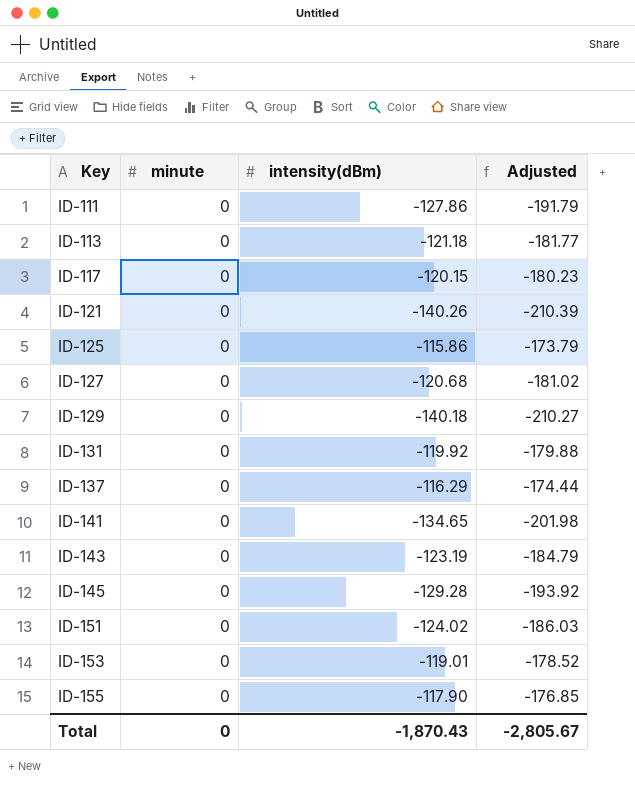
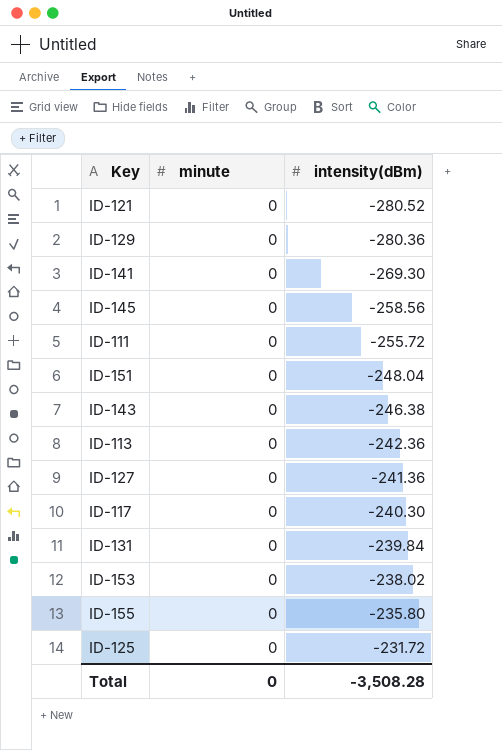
row order: Key ascending -> intensity(dBm) ascending
column Adjusted | formula: [intensity(dBm)] * 1.5 -> none
row ID-137: 0 | -116.29 | -174.44 -> none
ID-121 | intensity(dBm): -140.26 -> -280.52
ID-129 | intensity(dBm): -140.18 -> -280.36
ID-141 | intensity(dBm): -134.65 -> -269.30
ID-145 | intensity(dBm): -129.28 -> -258.56
ID-111 | intensity(dBm): -127.86 -> -255.72
ID-151 | intensity(dBm): -124.02 -> -248.04
ID-143 | intensity(dBm): -123.19 -> -246.38
ID-113 | intensity(dBm): -121.18 -> -242.36
ID-127 | intensity(dBm): -120.68 -> -241.36
ID-117 | intensity(dBm): -120.15 -> -240.30
ID-131 | intensity(dBm): -119.92 -> -239.84
ID-153 | intensity(dBm): -119.01 -> -238.02
ID-155 | intensity(dBm): -117.90 -> -235.80
ID-125 | intensity(dBm): -115.86 -> -231.72
Total | intensity(dBm): -1,870.43 -> -3,508.28

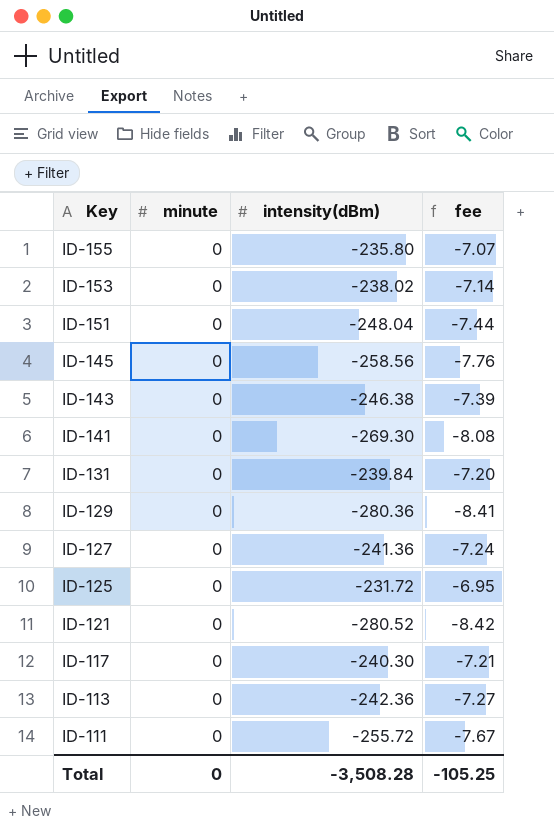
row order: intensity(dBm) ascending -> Key descending
column fee | formula: none -> [intensity(dBm)] * 0.03

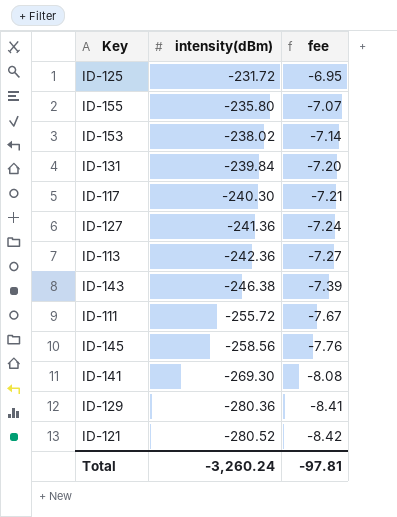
row order: Key descending -> intensity(dBm) descending
column minute | position: 2 -> none
row ID-151: 0 | -248.04 | -7.44 -> none
Total | intensity(dBm): -3,508.28 -> -3,260.24
Total | fee: -105.25 -> -97.81

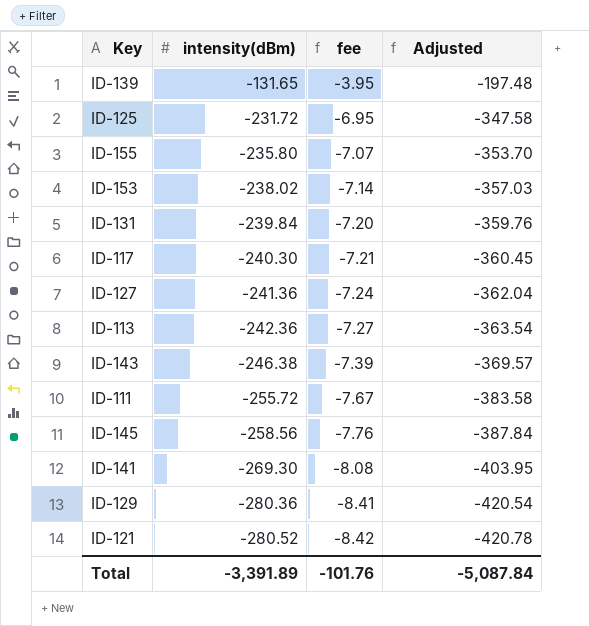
column Adjusted | formula: none -> [intensity(dBm)] * 1.5
row ID-139: none -> -131.65 | -3.95 | -197.48
Total | intensity(dBm): -3,260.24 -> -3,391.89
Total | fee: -97.81 -> -101.76

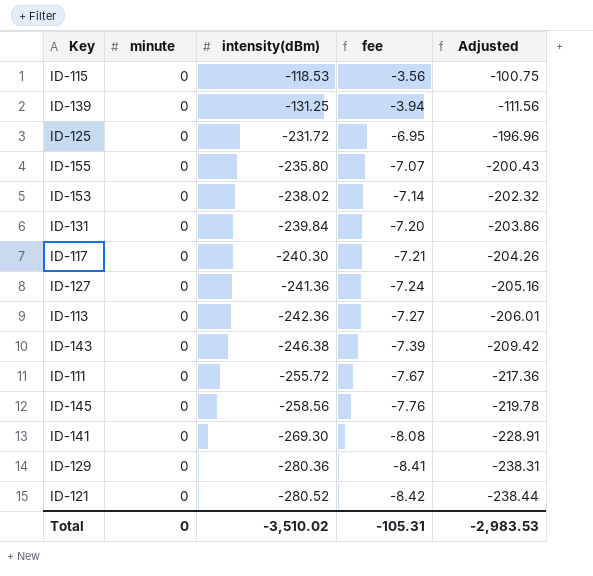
column minute | position: none -> 2
column Adjusted | formula: [intensity(dBm)] * 1.5 -> [intensity(dBm)] * 0.85
row ID-115: none -> 0 | -118.53 | -3.56 | -100.75
ID-139 | intensity(dBm): -131.65 -> -131.25
ID-139 | fee: -3.95 -> -3.94
Total | intensity(dBm): -3,391.89 -> -3,510.02
Total | fee: -101.76 -> -105.31
Total | Adjusted: -5,087.84 -> -2,983.53

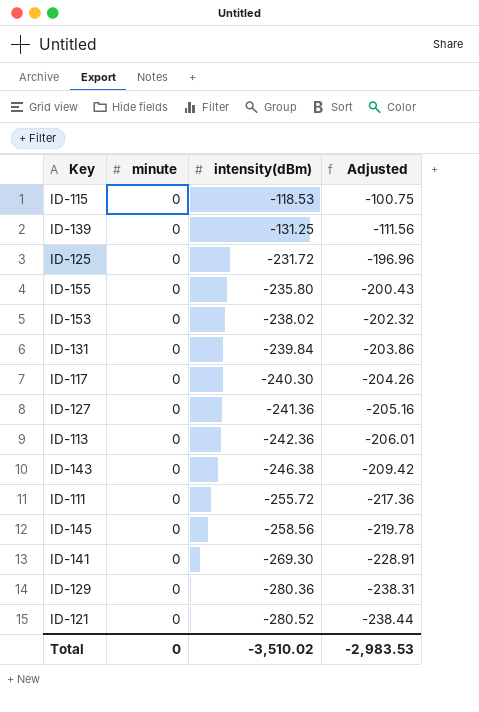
column fee | formula: [intensity(dBm)] * 0.03 -> none

